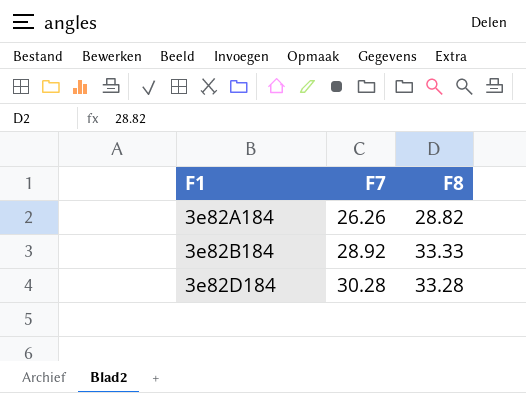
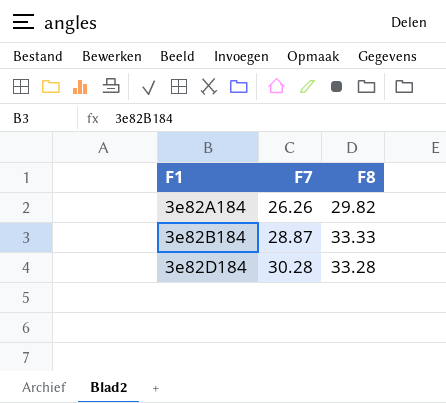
3e82A184 | F8: 28.82 -> 29.82
3e82B184 | F7: 28.92 -> 28.87

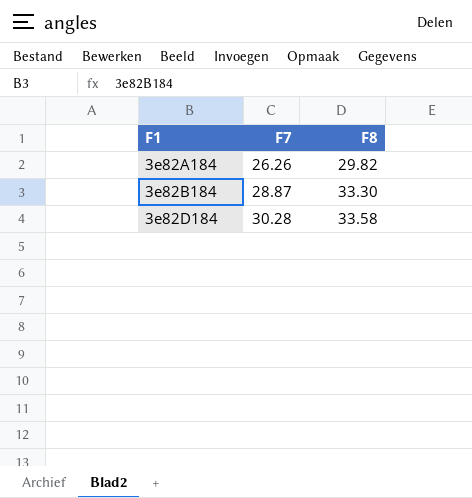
3e82B184 | F8: 33.33 -> 33.30
3e82D184 | F8: 33.28 -> 33.58

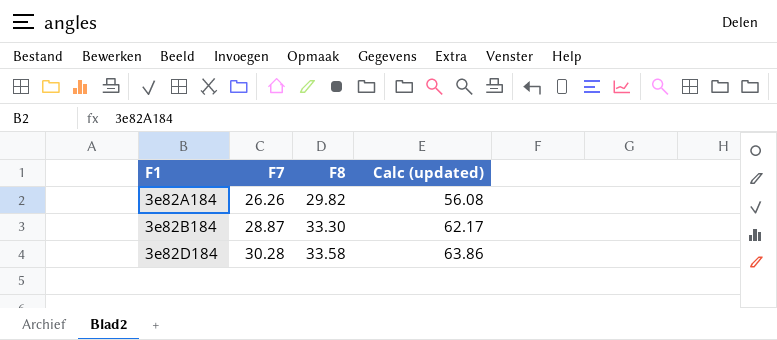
column Calc (updated) | formula: none -> [F7] + [F8]

